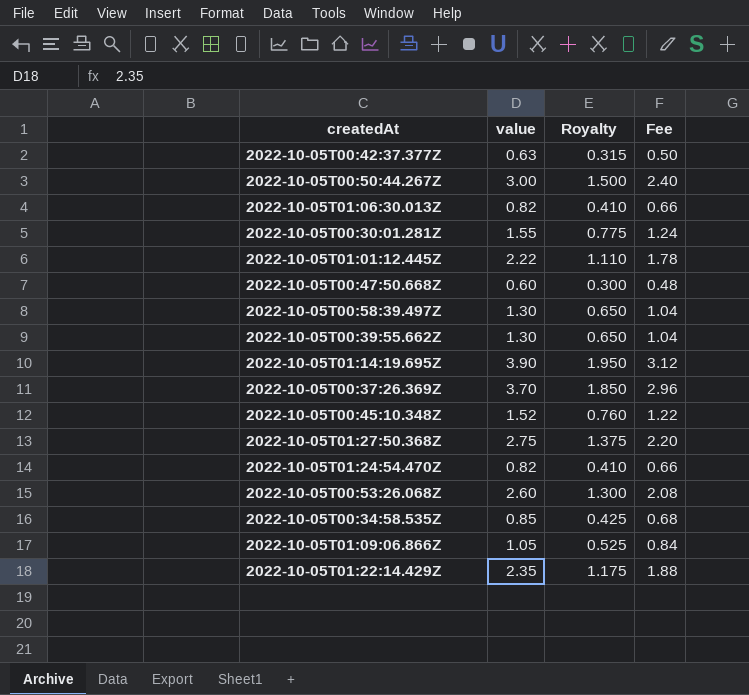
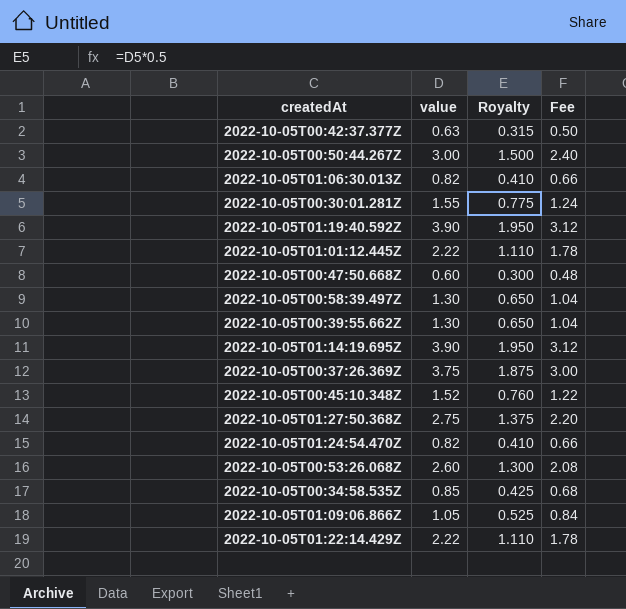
row 2022-10-05T01:19:40.592Z: none -> 3.90 | 1.950 | 3.12
2022-10-05T00:37:26.369Z | value: 3.70 -> 3.75
2022-10-05T00:37:26.369Z | Royalty: 1.850 -> 1.875
2022-10-05T00:37:26.369Z | Fee: 2.96 -> 3.00
2022-10-05T01:22:14.429Z | value: 2.35 -> 2.22
2022-10-05T01:22:14.429Z | Royalty: 1.175 -> 1.110
2022-10-05T01:22:14.429Z | Fee: 1.88 -> 1.78

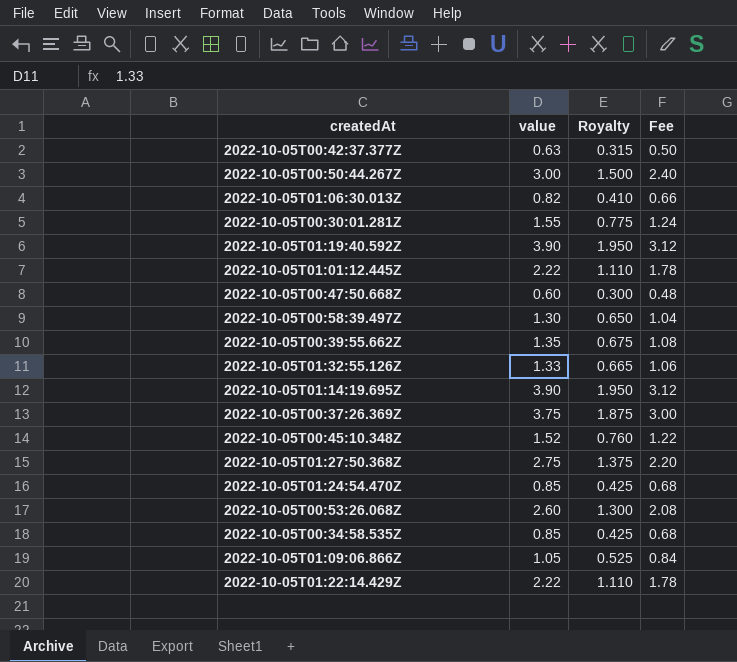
2022-10-05T00:39:55.662Z | value: 1.30 -> 1.35
2022-10-05T00:39:55.662Z | Royalty: 0.650 -> 0.675
2022-10-05T00:39:55.662Z | Fee: 1.04 -> 1.08
row 2022-10-05T01:32:55.126Z: none -> 1.33 | 0.665 | 1.06
2022-10-05T01:24:54.470Z | value: 0.82 -> 0.85
2022-10-05T01:24:54.470Z | Royalty: 0.410 -> 0.425
2022-10-05T01:24:54.470Z | Fee: 0.66 -> 0.68

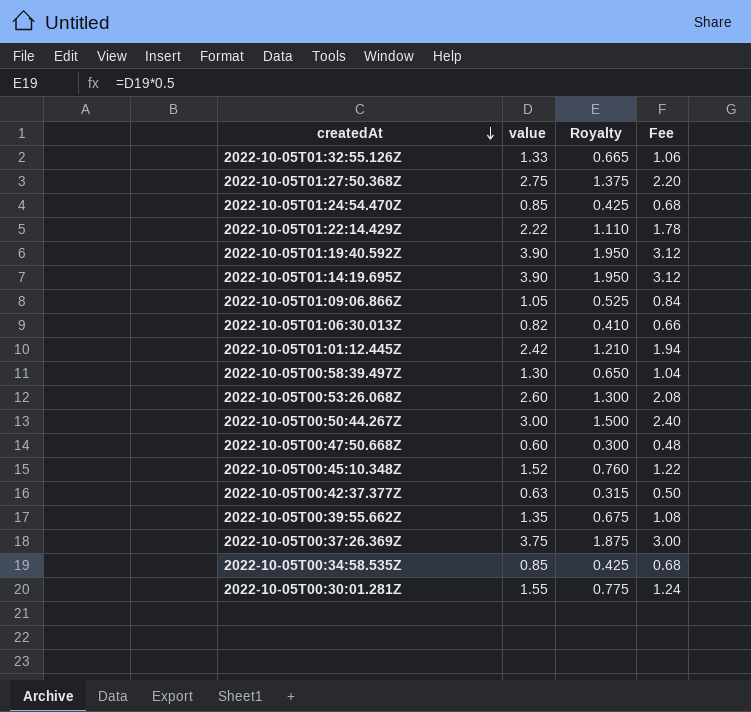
row order: none -> createdAt descending
2022-10-05T01:01:12.445Z | value: 2.22 -> 2.42
2022-10-05T01:01:12.445Z | Royalty: 1.110 -> 1.210
2022-10-05T01:01:12.445Z | Fee: 1.78 -> 1.94

